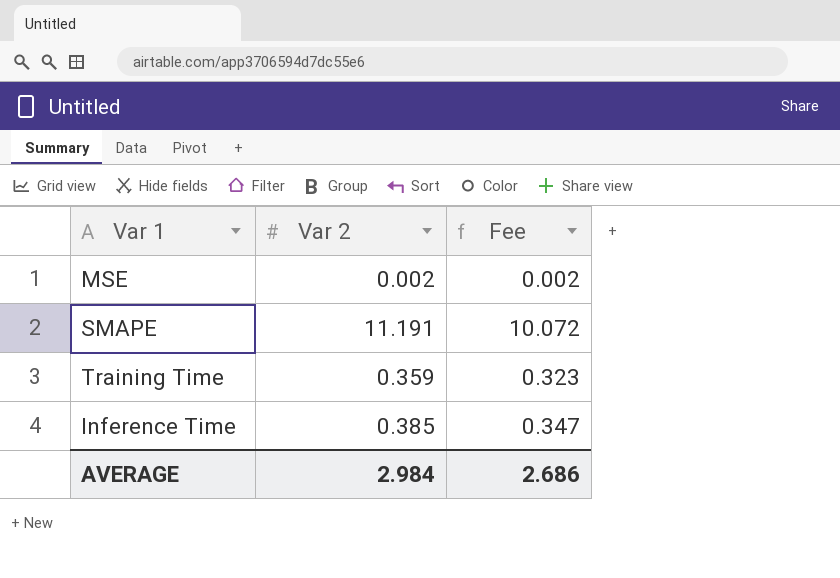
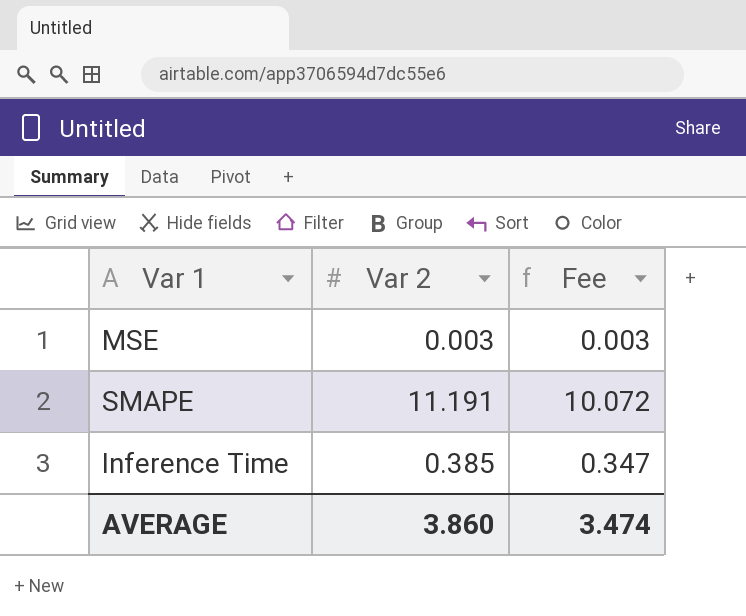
row Training Time: 0.359 | 0.323 -> none
MSE | Var 2: 0.002 -> 0.003
MSE | Fee: 0.002 -> 0.003
AVERAGE | Var 2: 2.984 -> 3.860
AVERAGE | Fee: 2.686 -> 3.474

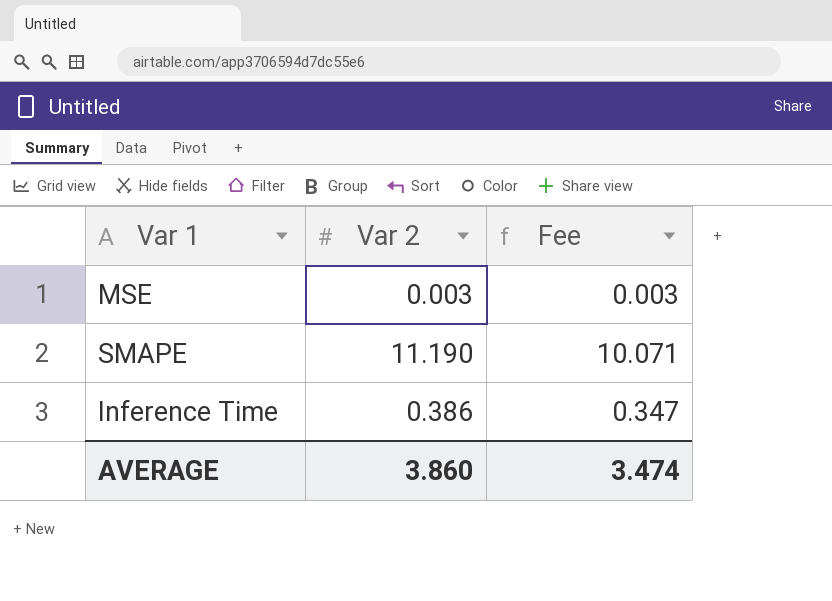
SMAPE | Var 2: 11.191 -> 11.190
SMAPE | Fee: 10.072 -> 10.071
Inference Time | Var 2: 0.385 -> 0.386

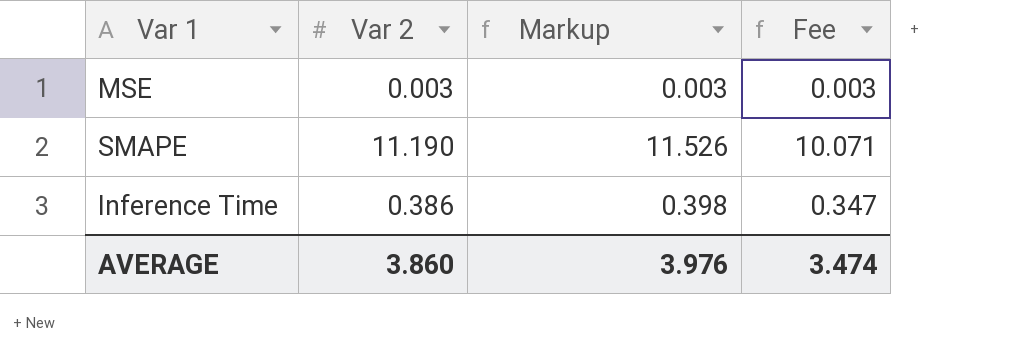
column Markup | formula: none -> [Var 2] * 1.03

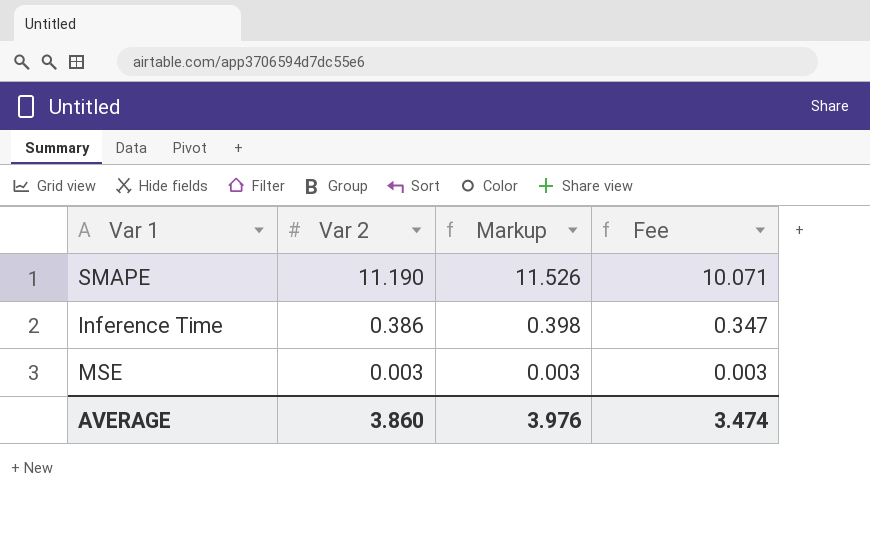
row order: none -> Var 2 descending

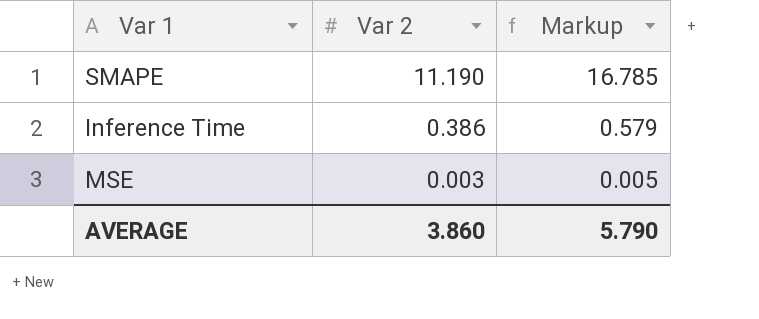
column Fee | formula: [Var 2] * 0.9 -> none
column Markup | formula: [Var 2] * 1.03 -> [Var 2] * 1.5
AVERAGE | Markup: 3.976 -> 5.790

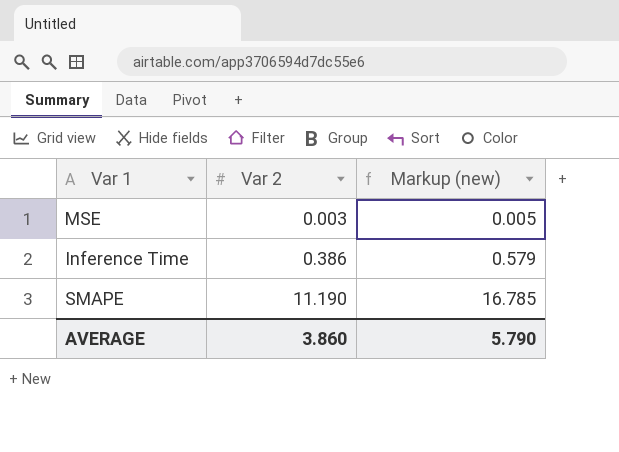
row order: Var 2 descending -> Var 2 ascending
column name: Markup -> Markup (new)

